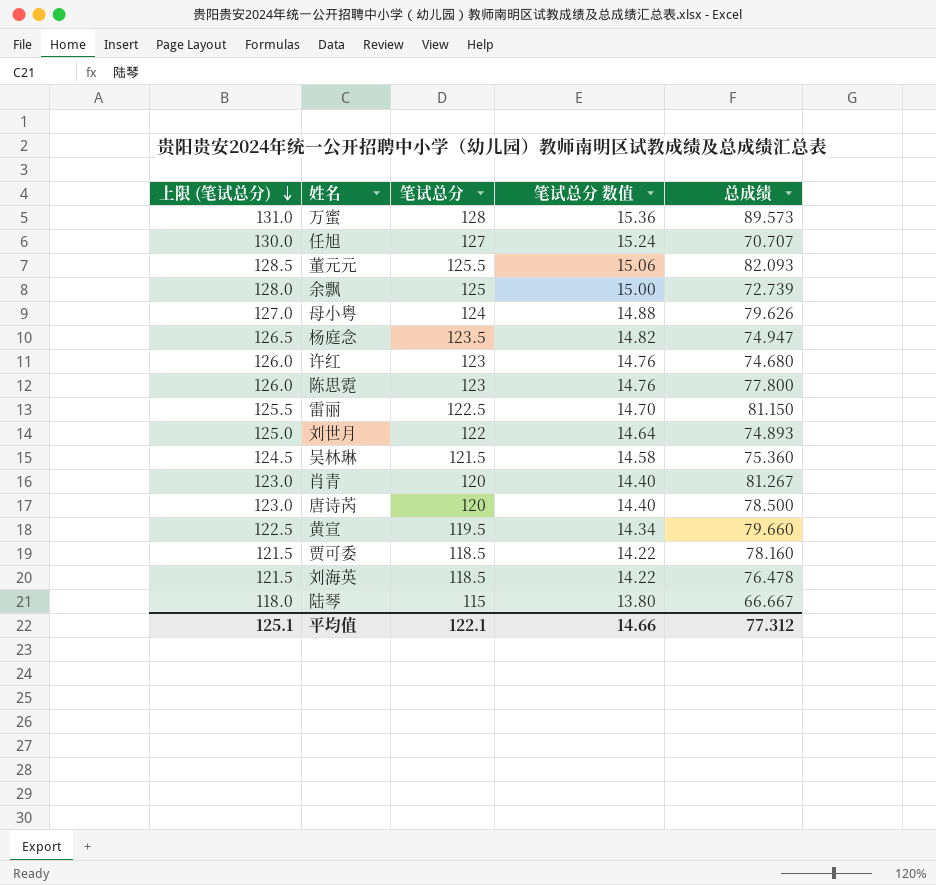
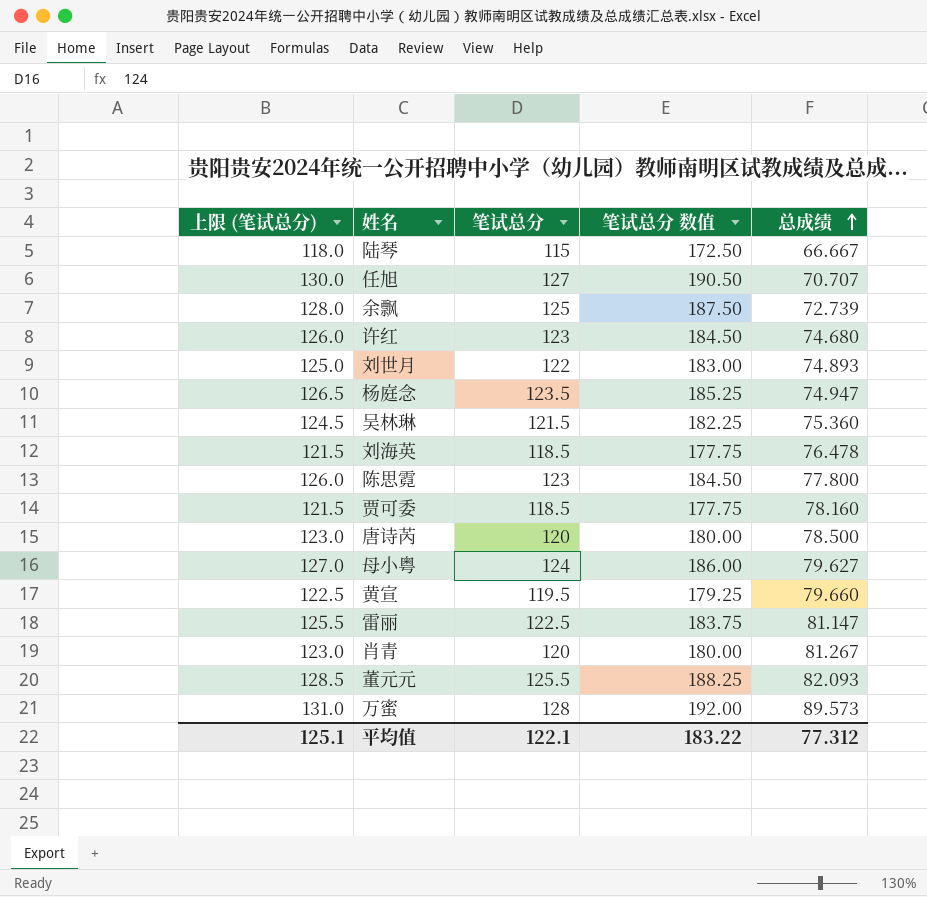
row order: 上限 (笔试总分) descending -> 总成绩 ascending
column 笔试总分 数值 | formula: [笔试总分] * 0.12 -> [笔试总分] * 1.5
母小粤 | 总成绩: 79.626 -> 79.627
雷丽 | 总成绩: 81.150 -> 81.147
平均值 | 笔试总分 数值: 14.66 -> 183.22

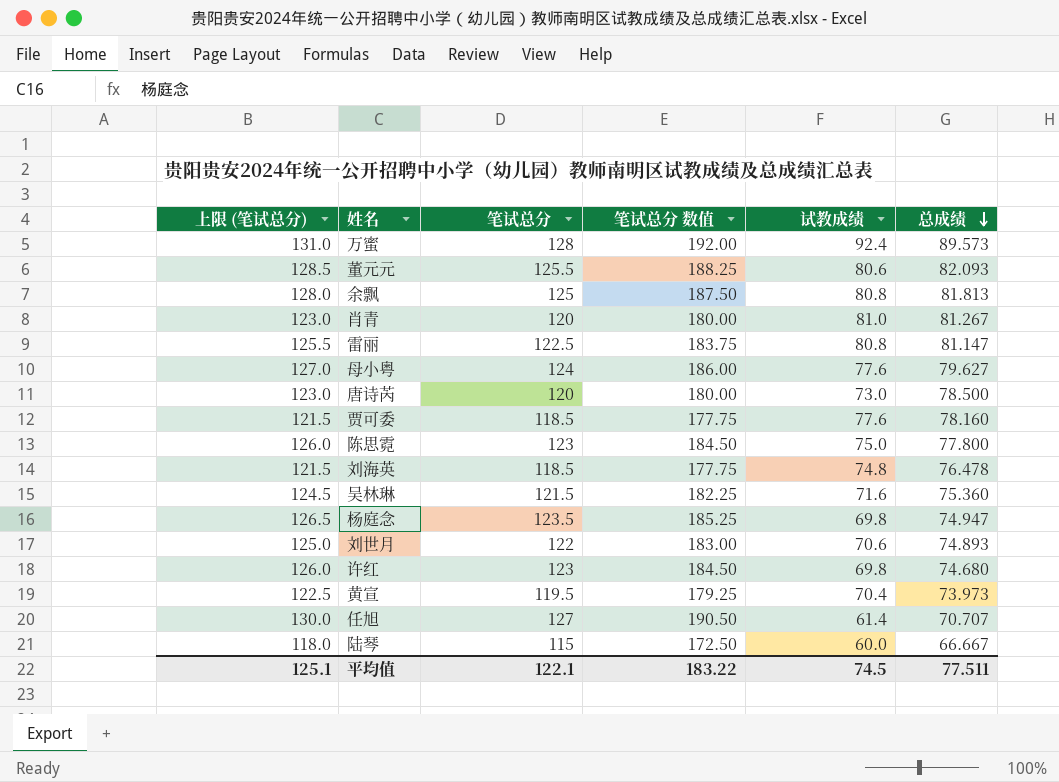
row order: 总成绩 ascending -> 总成绩 descending
column 试教成绩 | position: none -> 5
余飘 | 总成绩: 72.739 -> 81.813
黄宣 | 总成绩: 79.660 -> 73.973
平均值 | 总成绩: 77.312 -> 77.511

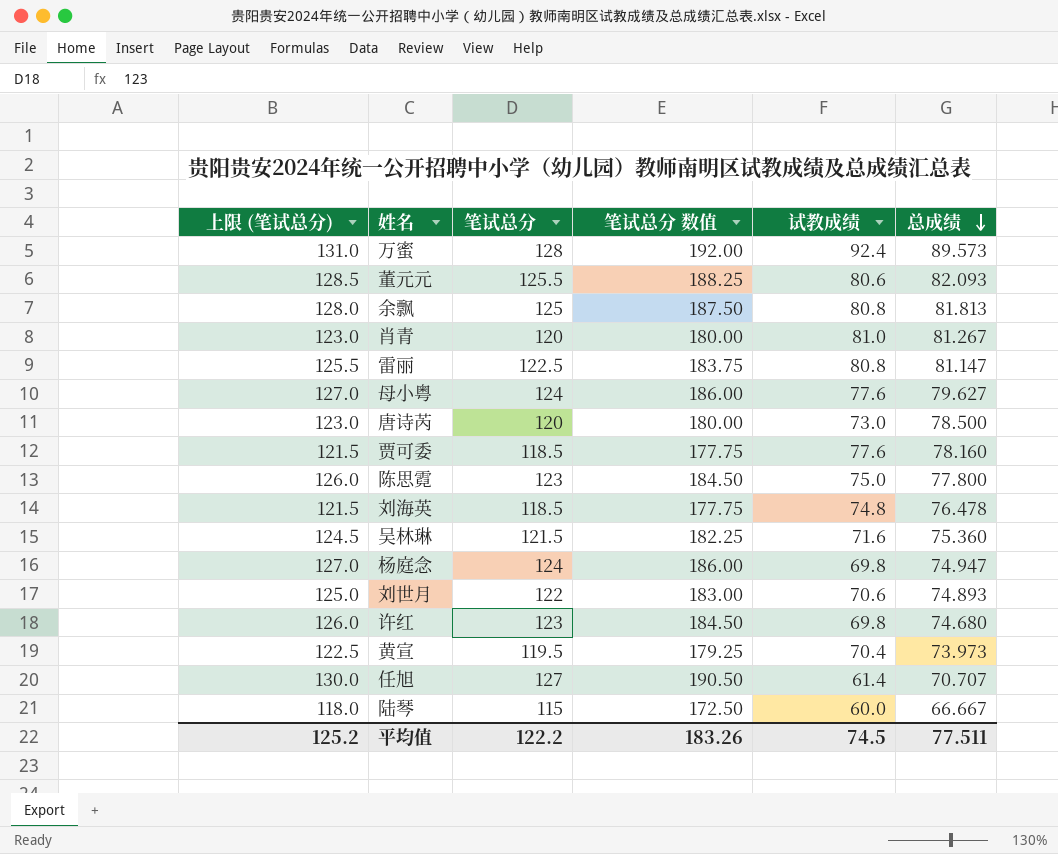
杨庭念 | 上限 (笔试总分): 126.5 -> 127.0
杨庭念 | 笔试总分: 123.5 -> 124
杨庭念 | 笔试总分 数值: 185.25 -> 186.00
平均值 | 上限 (笔试总分): 125.1 -> 125.2
平均值 | 笔试总分: 122.1 -> 122.2
平均值 | 笔试总分 数值: 183.22 -> 183.26

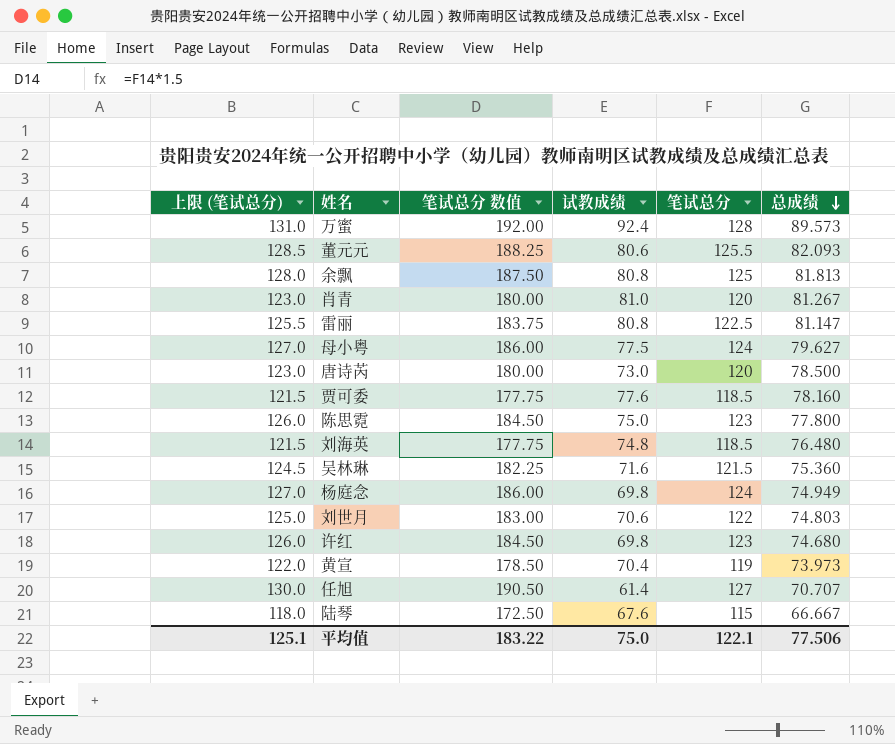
column 笔试总分 | position: 3 -> 5
母小粤 | 试教成绩: 77.6 -> 77.5
刘海英 | 总成绩: 76.478 -> 76.480
杨庭念 | 总成绩: 74.947 -> 74.949
刘世月 | 总成绩: 74.893 -> 74.803
黄宣 | 上限 (笔试总分): 122.5 -> 122.0
黄宣 | 笔试总分 数值: 179.25 -> 178.50
黄宣 | 笔试总分: 119.5 -> 119
陆琴 | 试教成绩: 60.0 -> 67.6
平均值 | 上限 (笔试总分): 125.2 -> 125.1
平均值 | 笔试总分 数值: 183.26 -> 183.22
平均值 | 试教成绩: 74.5 -> 75.0
平均值 | 笔试总分: 122.2 -> 122.1
平均值 | 总成绩: 77.511 -> 77.506

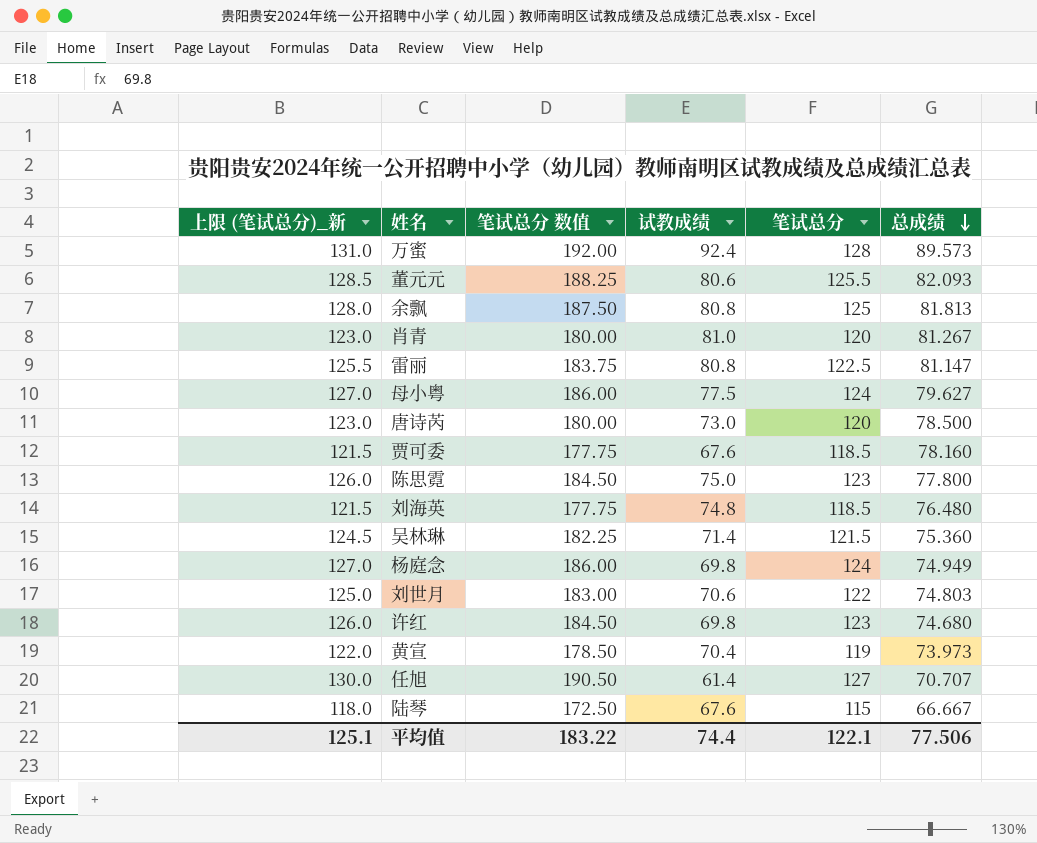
column name: 上限 (笔试总分) -> 上限 (笔试总分)_新
贾可委 | 试教成绩: 77.6 -> 67.6
吴林琳 | 试教成绩: 71.6 -> 71.4
平均值 | 试教成绩: 75.0 -> 74.4

